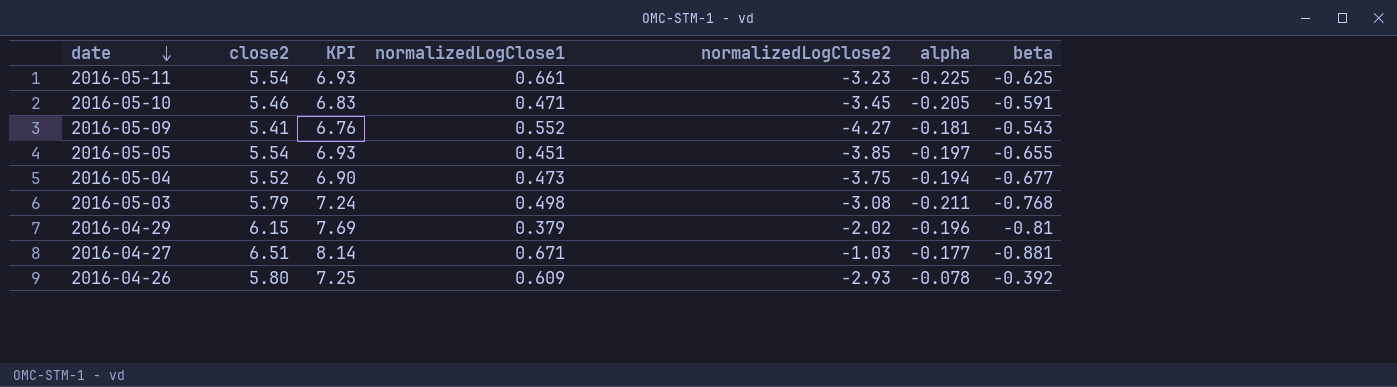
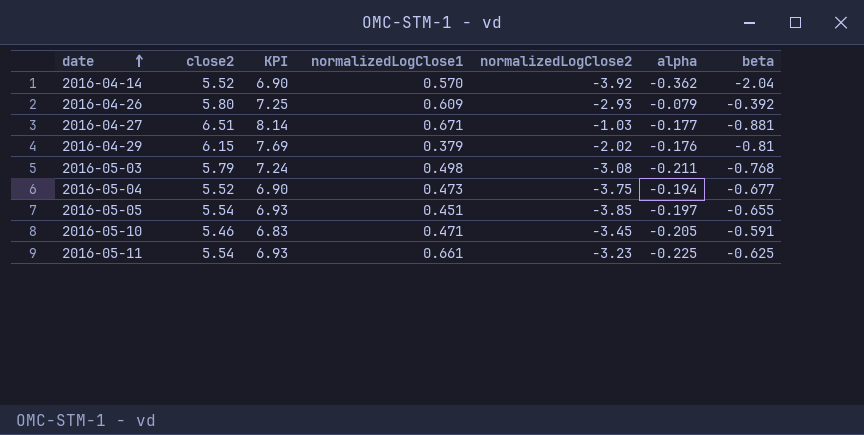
row order: date descending -> date ascending
row 2016-05-09: 5.41 | 6.76 | 0.552 | -4.27 | -0.181 | -0.543 -> none
row 2016-04-14: none -> 5.52 | 6.90 | 0.570 | -3.92 | -0.362 | -2.04
2016-04-26 | alpha: -0.078 -> -0.079
2016-04-29 | alpha: -0.196 -> -0.176

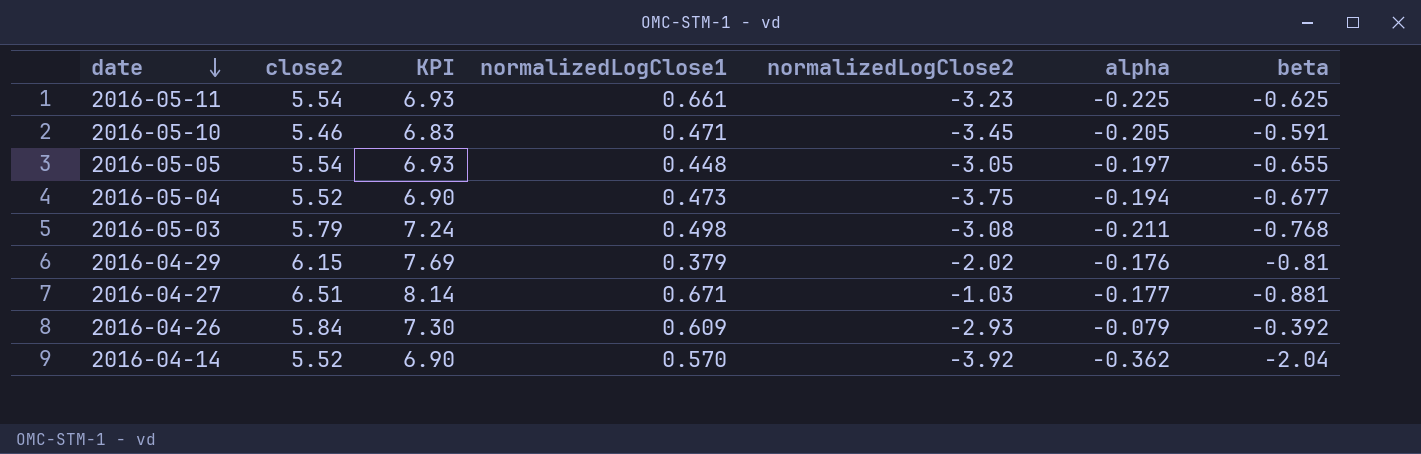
row order: date ascending -> date descending
2016-05-05 | normalizedLogClose1: 0.451 -> 0.448
2016-05-05 | normalizedLogClose2: -3.85 -> -3.05
2016-04-26 | close2: 5.80 -> 5.84
2016-04-26 | KPI: 7.25 -> 7.30

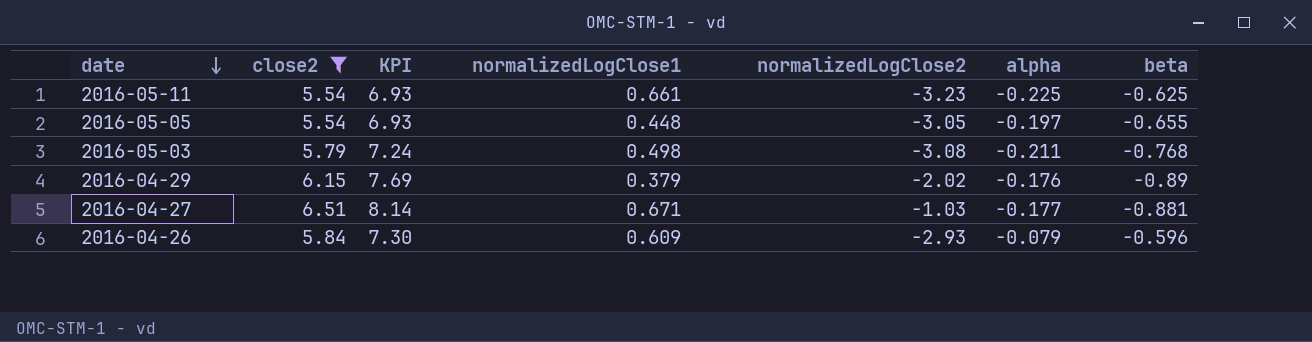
filter: none -> close2 >= 5.54
2016-04-29 | beta: -0.81 -> -0.89
2016-04-26 | beta: -0.392 -> -0.596

